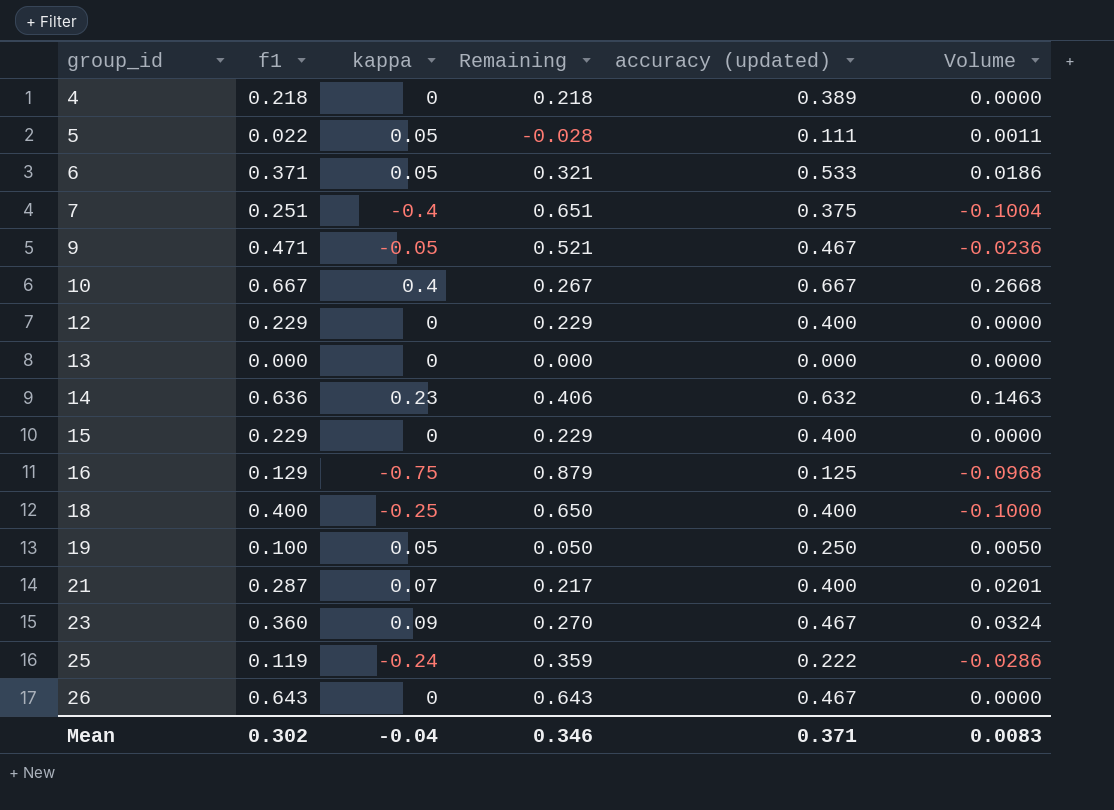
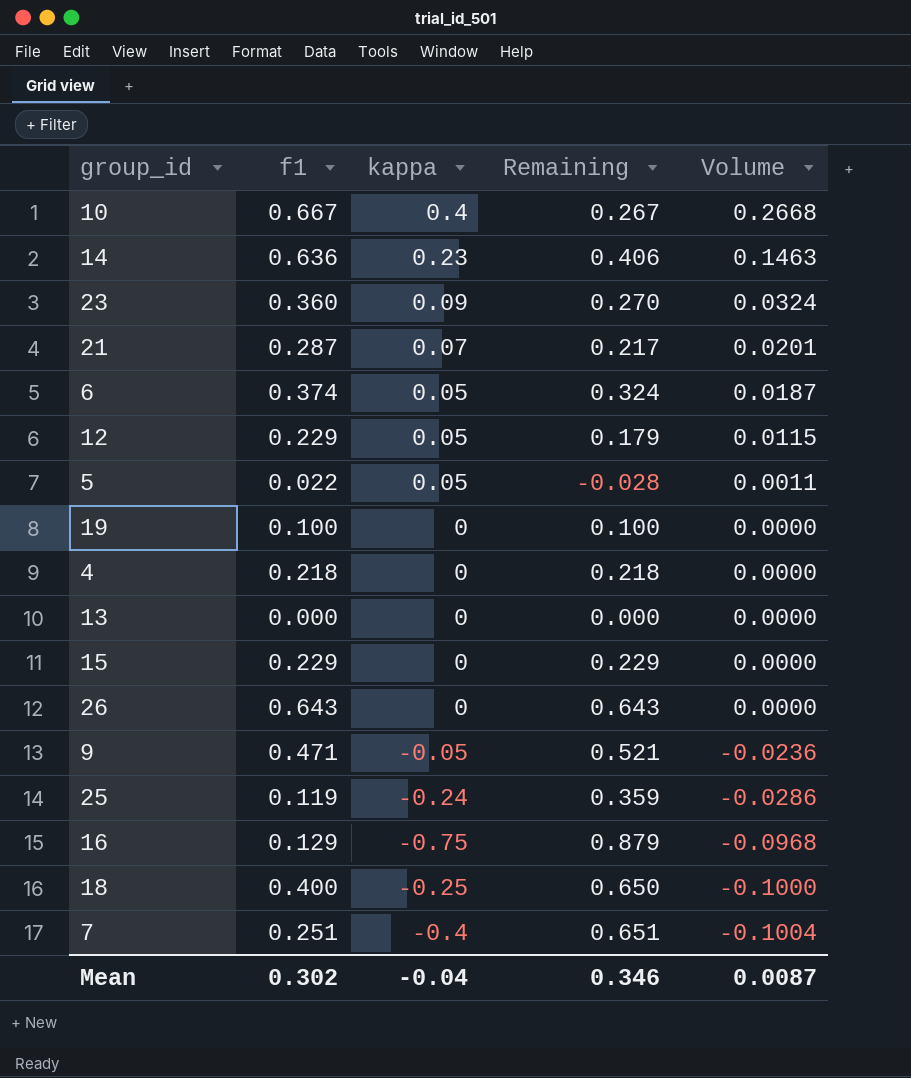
row order: group_id ascending -> Volume descending
column accuracy (updated) | position: 5 -> none
6 | f1: 0.371 -> 0.374
6 | Remaining: 0.321 -> 0.324
6 | Volume: 0.0186 -> 0.0187
12 | kappa: 0 -> 0.05
12 | Remaining: 0.229 -> 0.179
12 | Volume: 0.0000 -> 0.0115
19 | kappa: 0.05 -> 0
19 | Remaining: 0.050 -> 0.100
19 | Volume: 0.0050 -> 0.0000
Mean | Volume: 0.0083 -> 0.0087

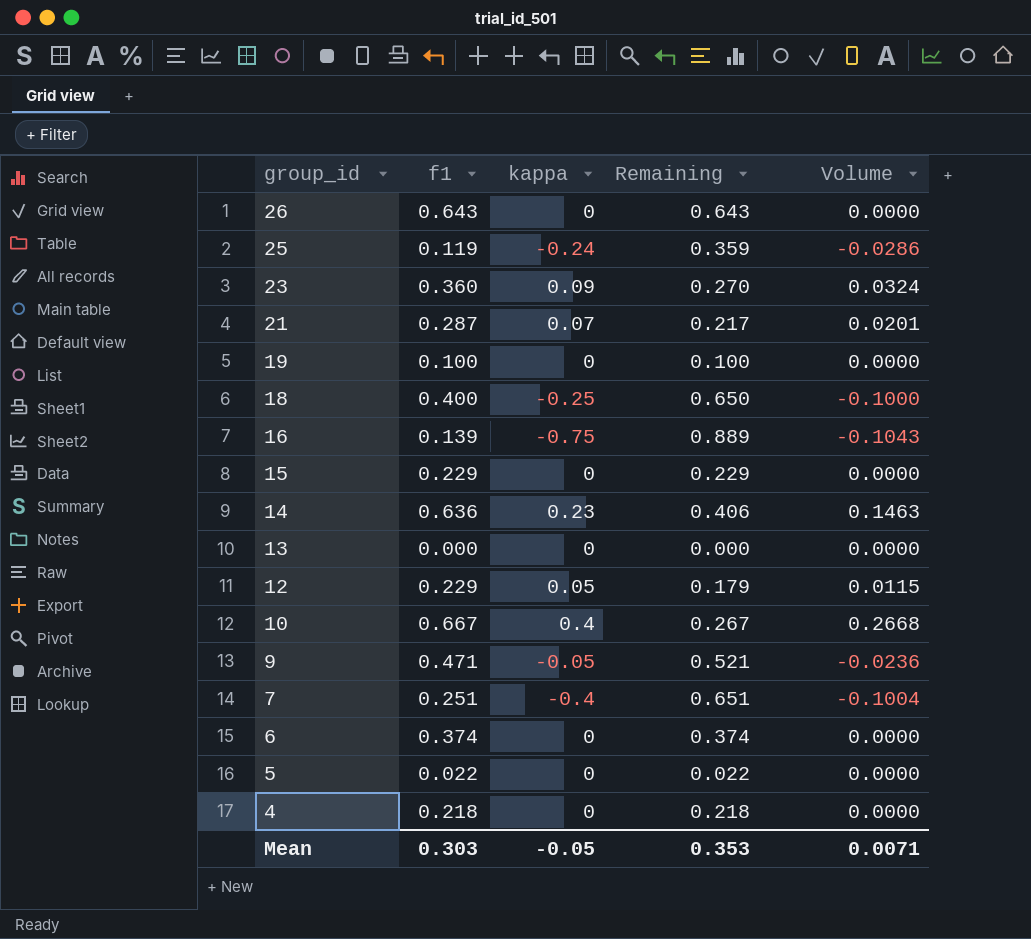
row order: Volume descending -> group_id descending
16 | f1: 0.129 -> 0.139
16 | Remaining: 0.879 -> 0.889
16 | Volume: -0.0968 -> -0.1043
6 | kappa: 0.05 -> 0
6 | Remaining: 0.324 -> 0.374
6 | Volume: 0.0187 -> 0.0000
5 | kappa: 0.05 -> 0
5 | Remaining: -0.028 -> 0.022
5 | Volume: 0.0011 -> 0.0000
Mean | f1: 0.302 -> 0.303
Mean | kappa: -0.04 -> -0.05
Mean | Remaining: 0.346 -> 0.353
Mean | Volume: 0.0087 -> 0.0071

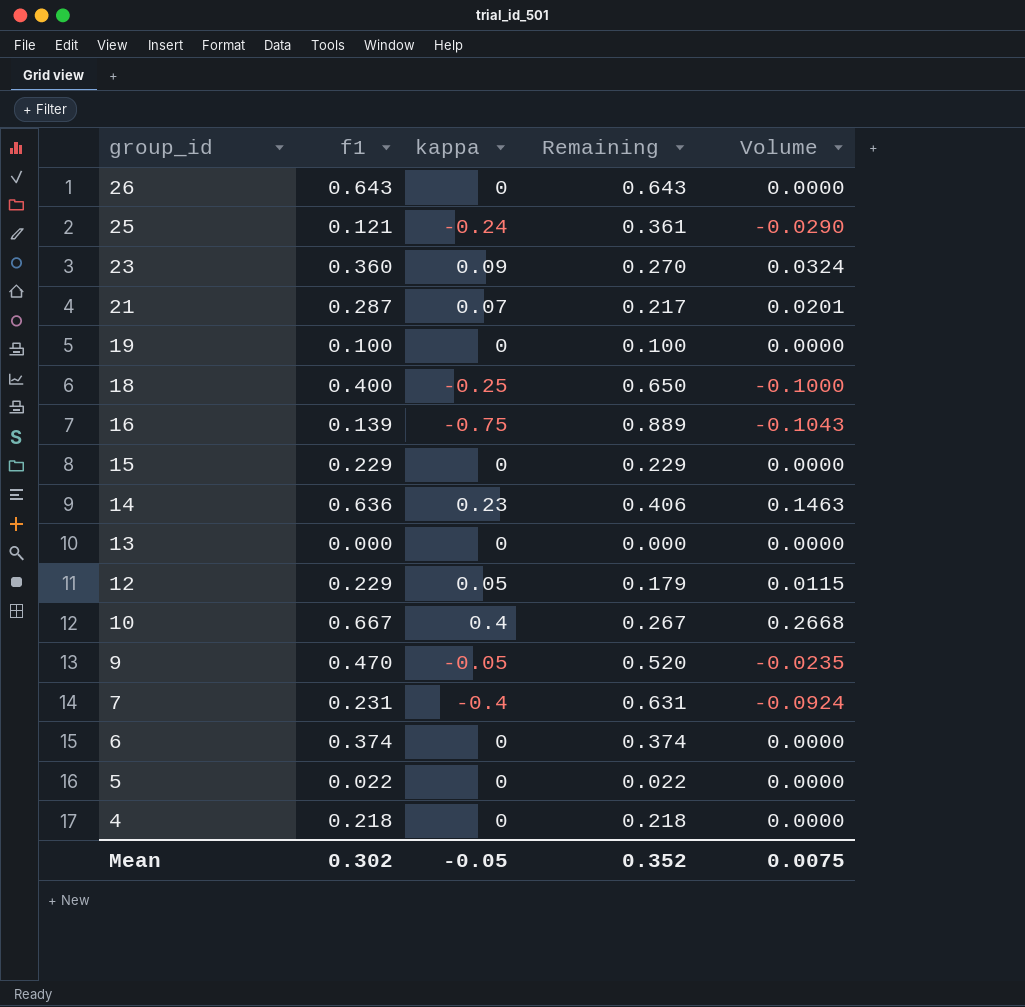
25 | f1: 0.119 -> 0.121
25 | Remaining: 0.359 -> 0.361
25 | Volume: -0.0286 -> -0.0290
9 | f1: 0.471 -> 0.470
9 | Remaining: 0.521 -> 0.520
9 | Volume: -0.0236 -> -0.0235
7 | f1: 0.251 -> 0.231
7 | Remaining: 0.651 -> 0.631
7 | Volume: -0.1004 -> -0.0924
Mean | f1: 0.303 -> 0.302
Mean | Remaining: 0.353 -> 0.352
Mean | Volume: 0.0071 -> 0.0075

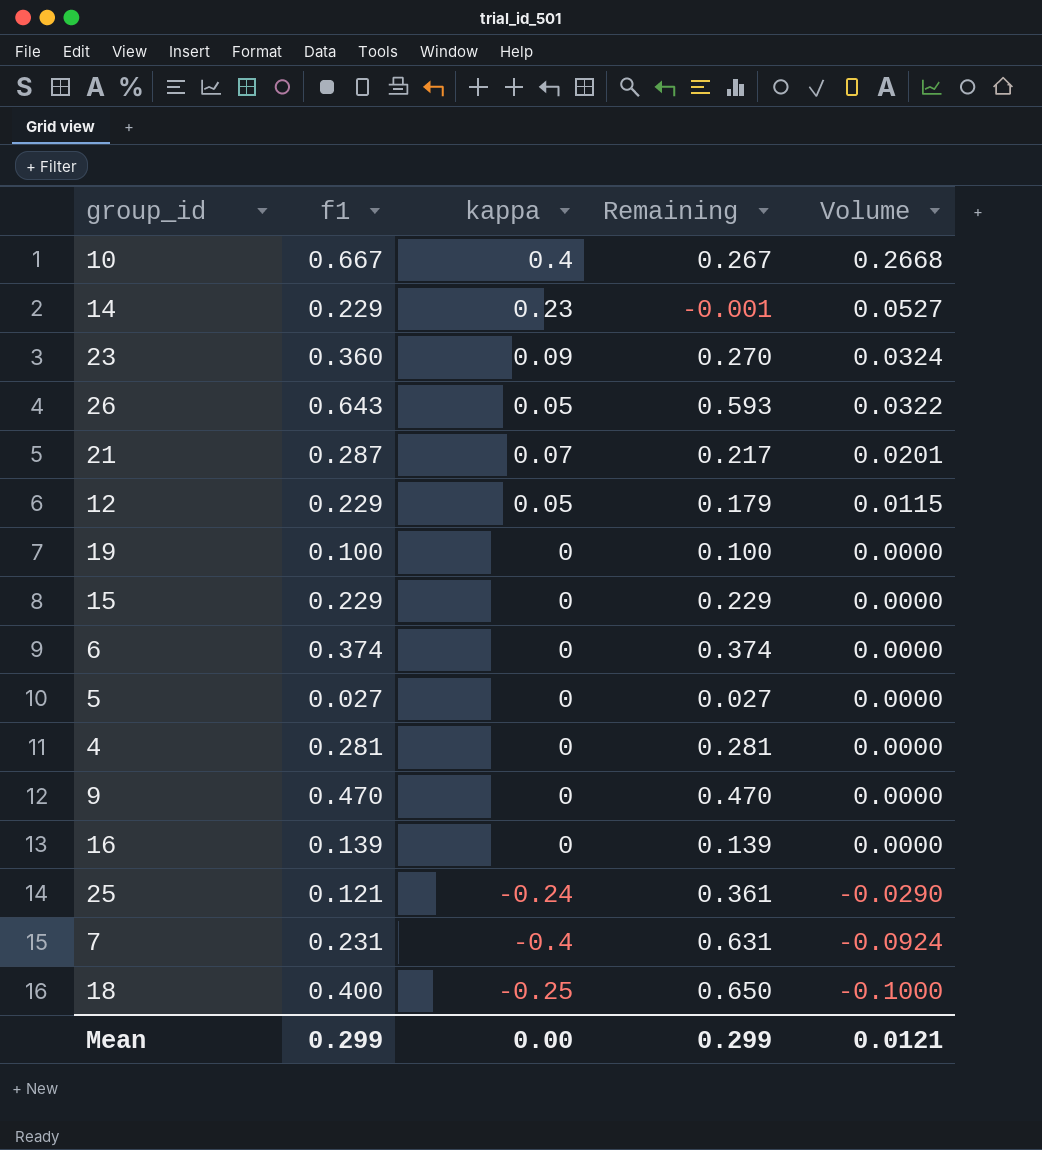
row order: group_id descending -> Volume descending
row 13: 0.000 | 0 | 0.000 | 0.0000 -> none
14 | f1: 0.636 -> 0.229
14 | Remaining: 0.406 -> -0.001
14 | Volume: 0.1463 -> 0.0527
26 | kappa: 0 -> 0.05
26 | Remaining: 0.643 -> 0.593
26 | Volume: 0.0000 -> 0.0322
5 | f1: 0.022 -> 0.027
5 | Remaining: 0.022 -> 0.027
4 | f1: 0.218 -> 0.281
4 | Remaining: 0.218 -> 0.281
9 | kappa: -0.05 -> 0
9 | Remaining: 0.520 -> 0.470
9 | Volume: -0.0235 -> 0.0000
16 | kappa: -0.75 -> 0
16 | Remaining: 0.889 -> 0.139
16 | Volume: -0.1043 -> 0.0000
Mean | f1: 0.302 -> 0.299
Mean | kappa: -0.05 -> 0.00
Mean | Remaining: 0.352 -> 0.299
Mean | Volume: 0.0075 -> 0.0121

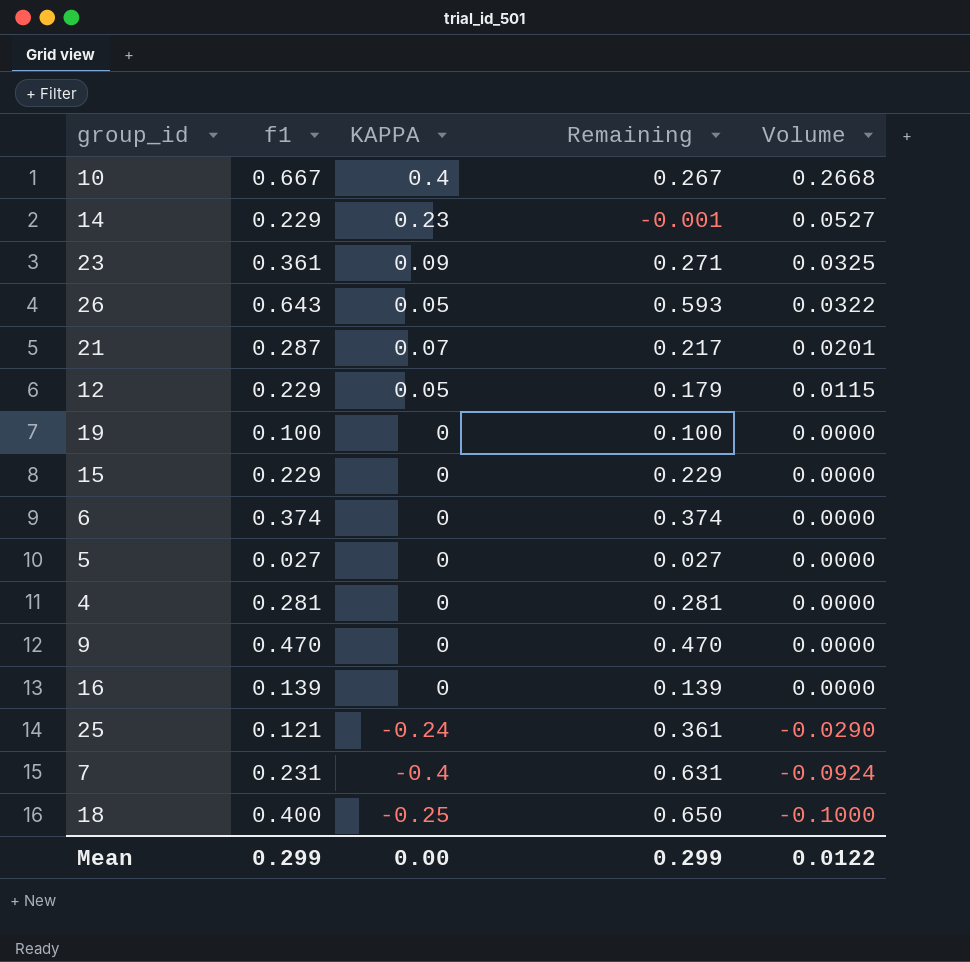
column name: kappa -> KAPPA
23 | f1: 0.360 -> 0.361
23 | Remaining: 0.270 -> 0.271
23 | Volume: 0.0324 -> 0.0325
Mean | Volume: 0.0121 -> 0.0122

